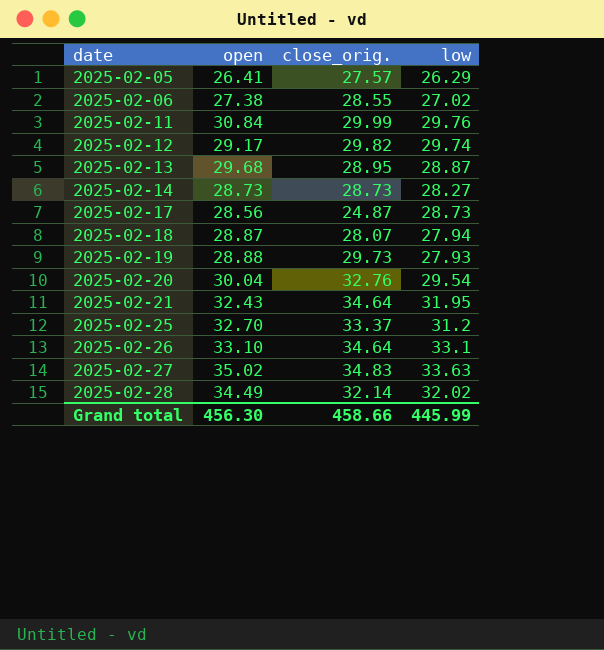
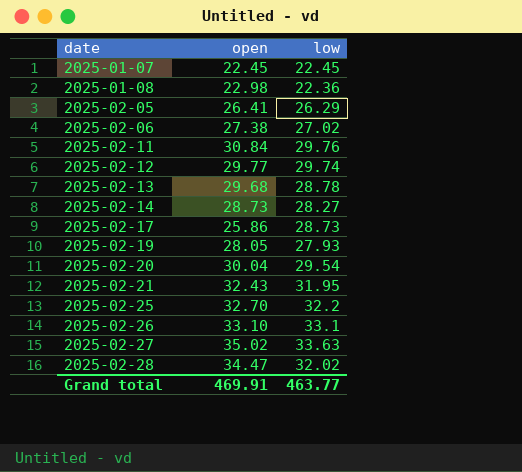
column close_orig. | position: 3 -> none
row 2025-02-18: 28.87 | 28.07 | 27.94 -> none
row 2025-01-07: none -> 22.45 | 22.45
row 2025-01-08: none -> 22.98 | 22.36
2025-02-12 | open: 29.17 -> 29.77
2025-02-13 | low: 28.87 -> 28.78
2025-02-17 | open: 28.56 -> 25.86
2025-02-19 | open: 28.88 -> 28.05
2025-02-25 | low: 31.2 -> 32.2
2025-02-28 | open: 34.49 -> 34.47
Grand total | open: 456.30 -> 469.91
Grand total | low: 445.99 -> 463.77

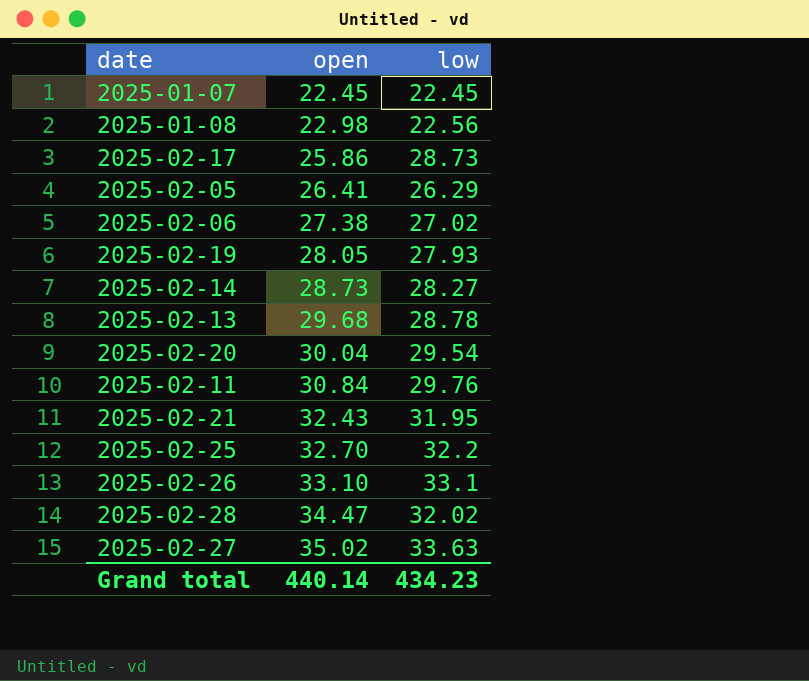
row order: date ascending -> open ascending
row 2025-02-12: 29.77 | 29.74 -> none
2025-01-08 | low: 22.36 -> 22.56
Grand total | open: 469.91 -> 440.14
Grand total | low: 463.77 -> 434.23

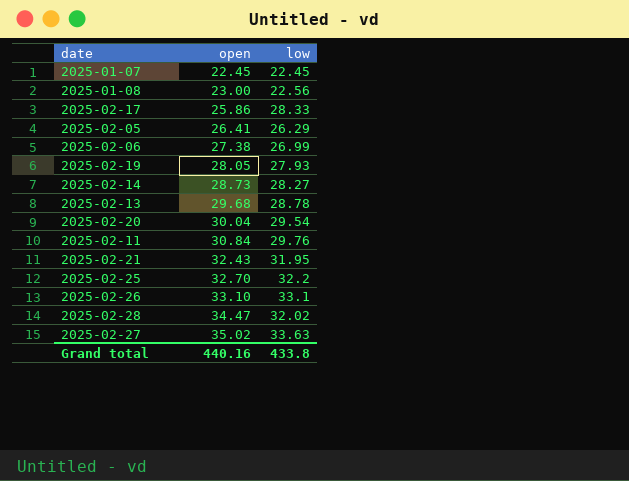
2025-01-08 | open: 22.98 -> 23.00
2025-02-17 | low: 28.73 -> 28.33
2025-02-06 | low: 27.02 -> 26.99
Grand total | open: 440.14 -> 440.16
Grand total | low: 434.23 -> 433.8

